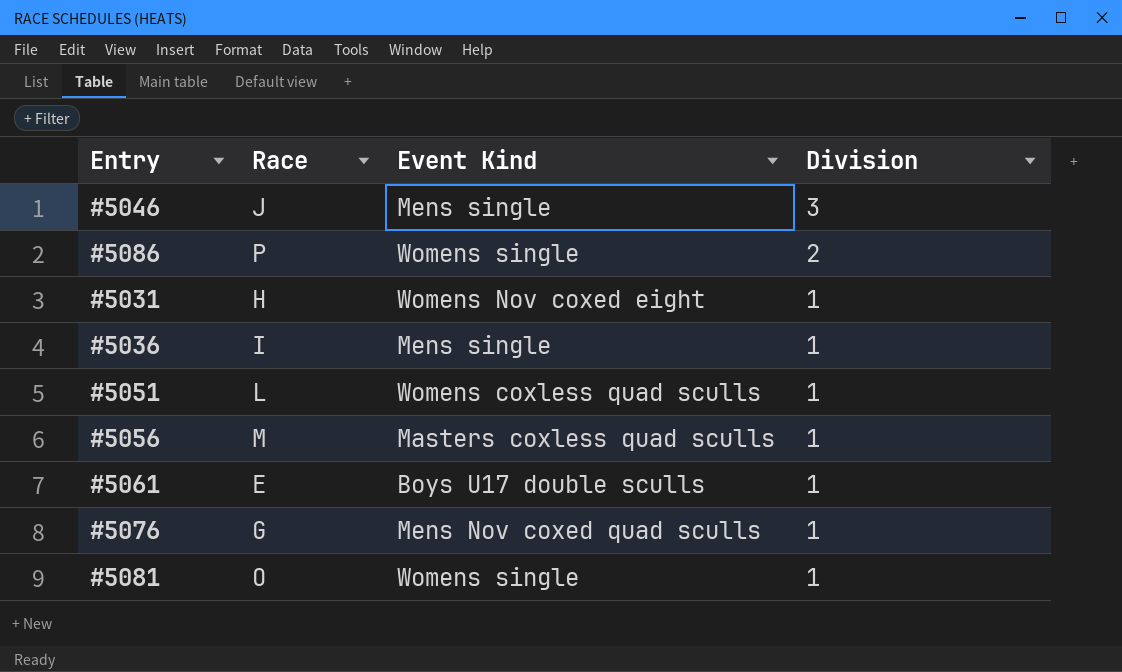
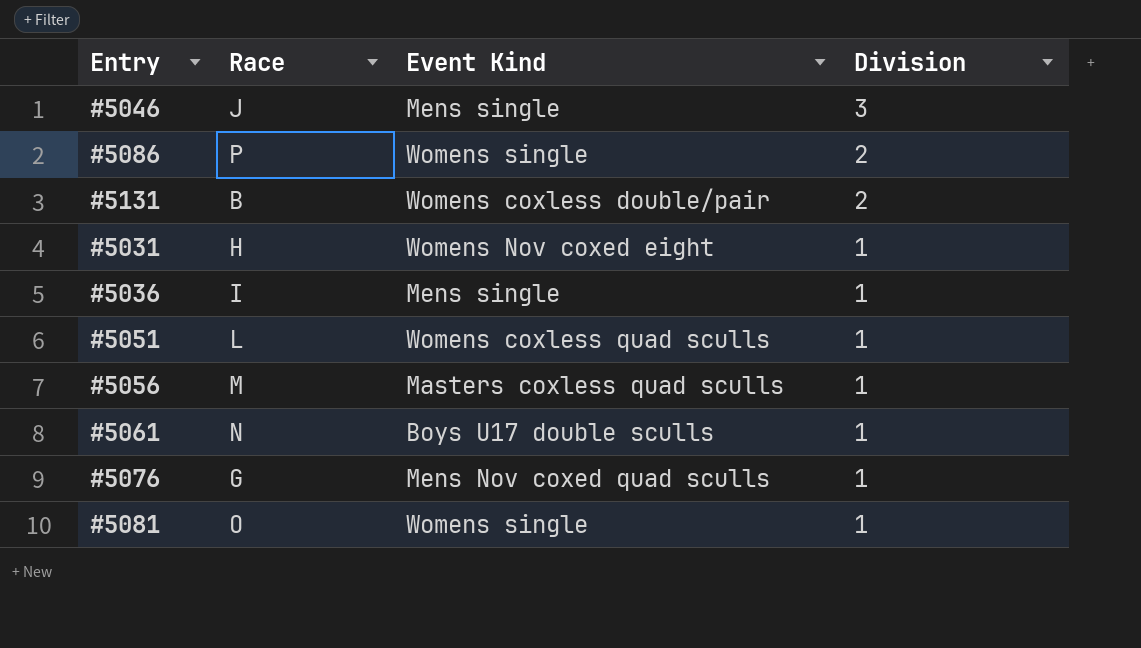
row #5131: none -> B | Womens coxless double/pair | 2
#5061 | Race: E -> N

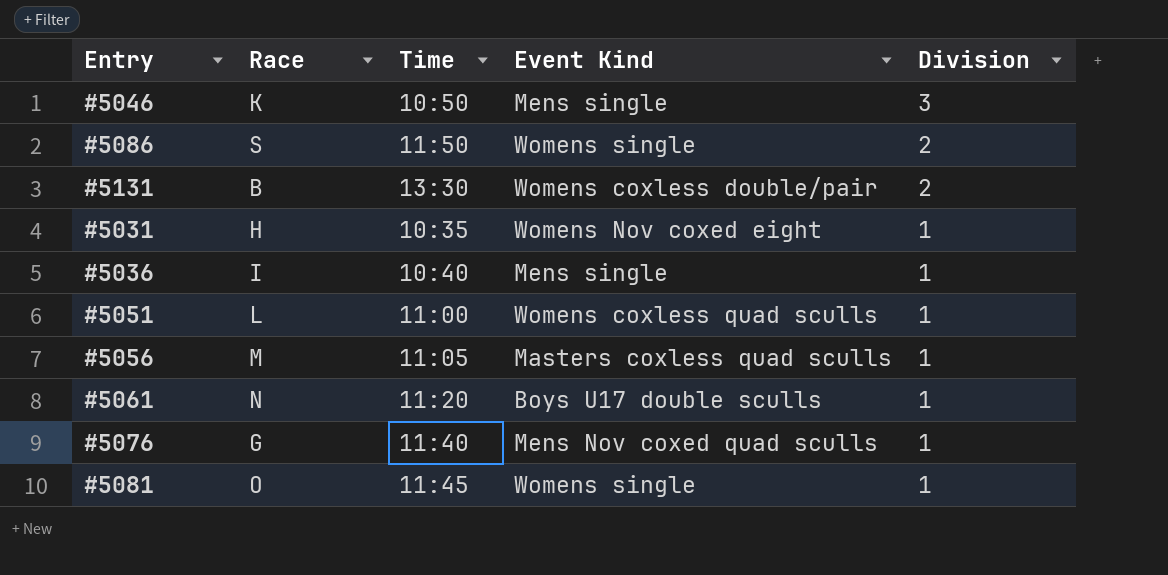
column Time | position: none -> 3
#5046 | Race: J -> K
#5086 | Race: P -> S

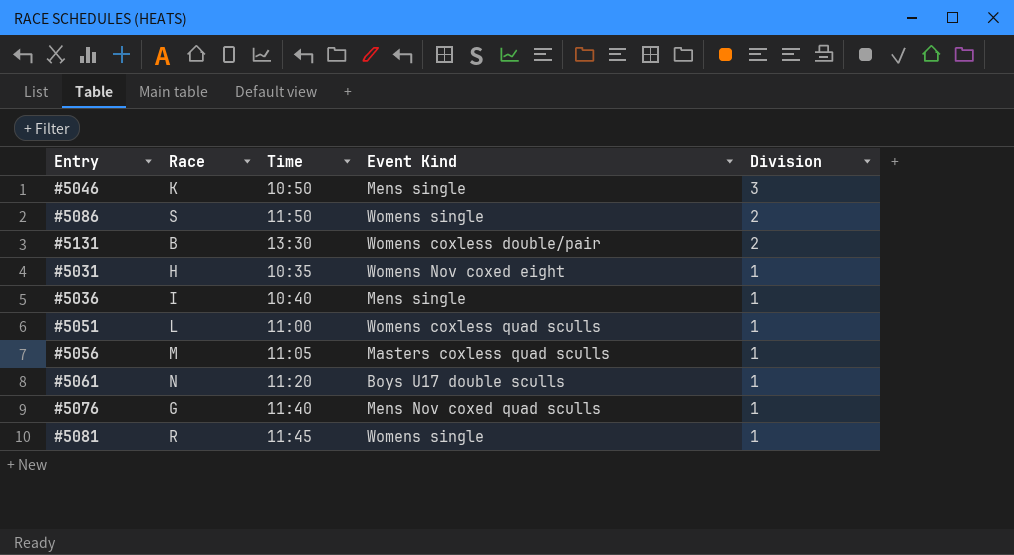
#5081 | Race: O -> R

